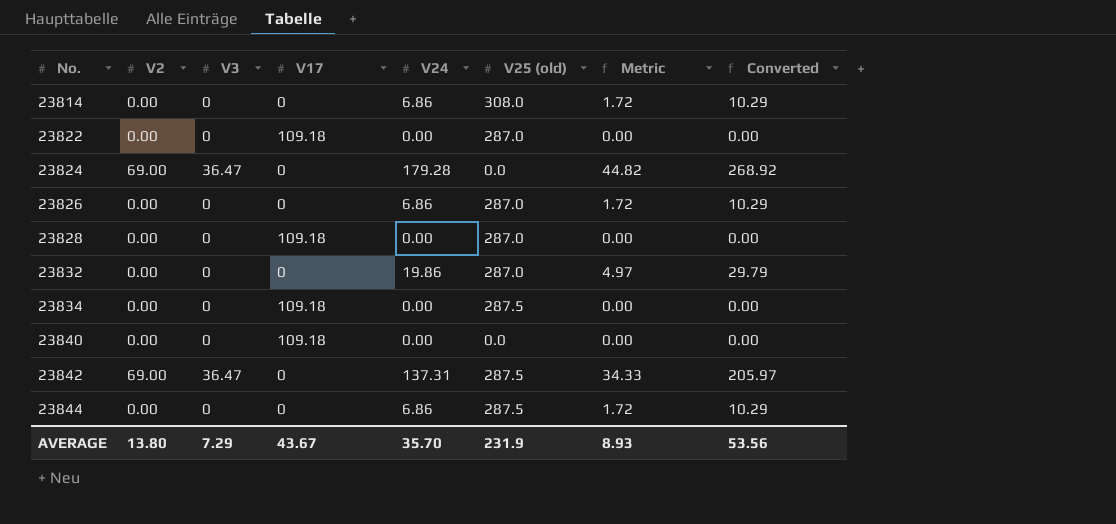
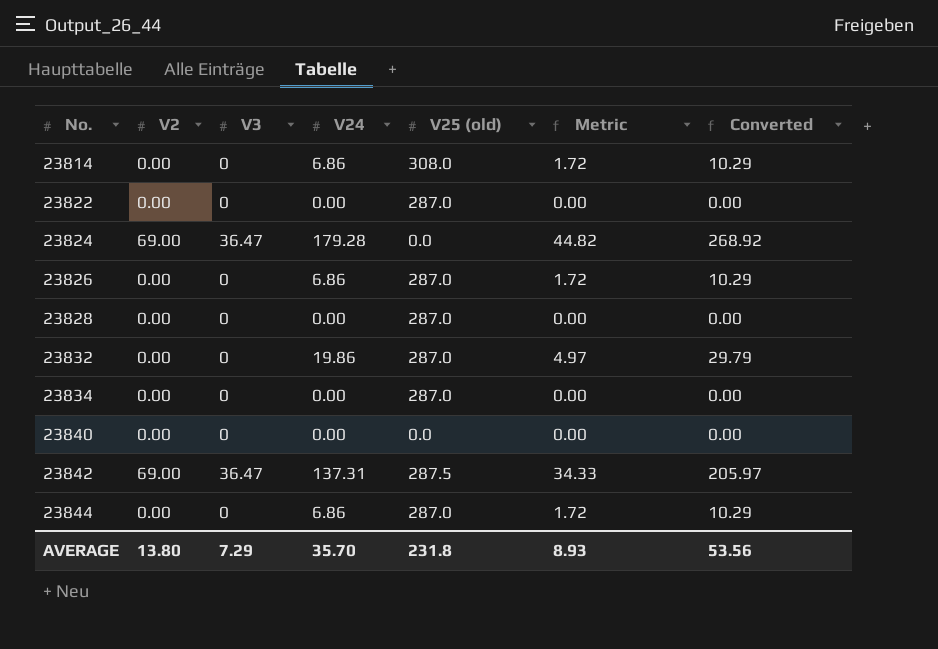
column V17 | position: 4 -> none
23834 | V25 (old): 287.5 -> 287.0
23844 | V25 (old): 287.5 -> 287.0
AVERAGE | V25 (old): 231.9 -> 231.8

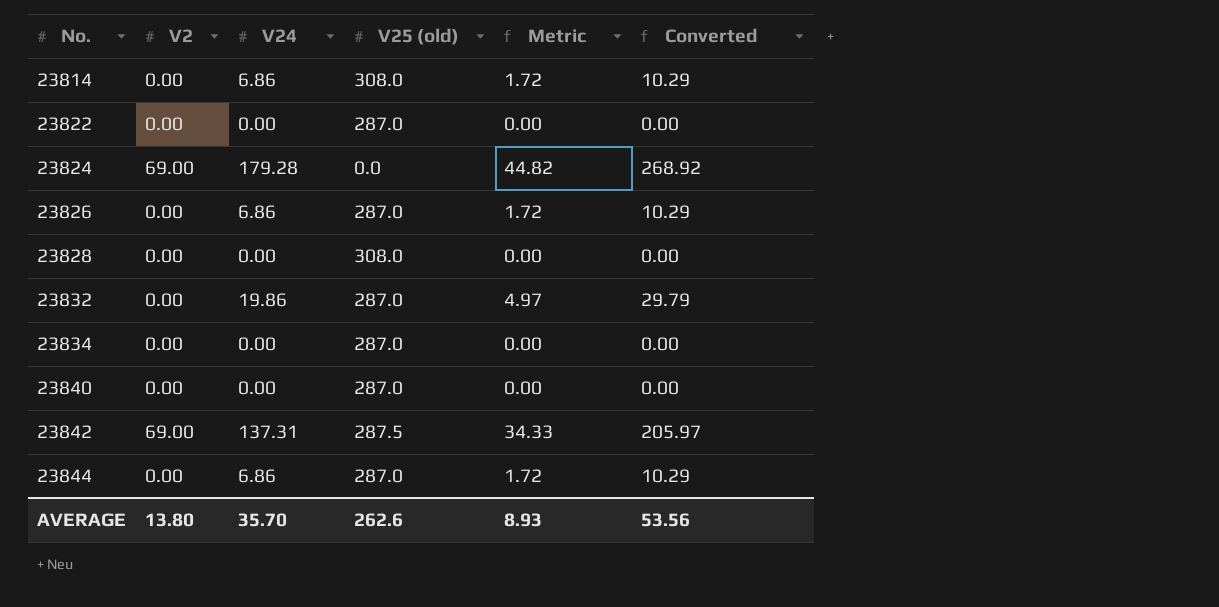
column V3 | position: 3 -> none
23828 | V25 (old): 287.0 -> 308.0
23840 | V25 (old): 0.0 -> 287.0
AVERAGE | V25 (old): 231.8 -> 262.6

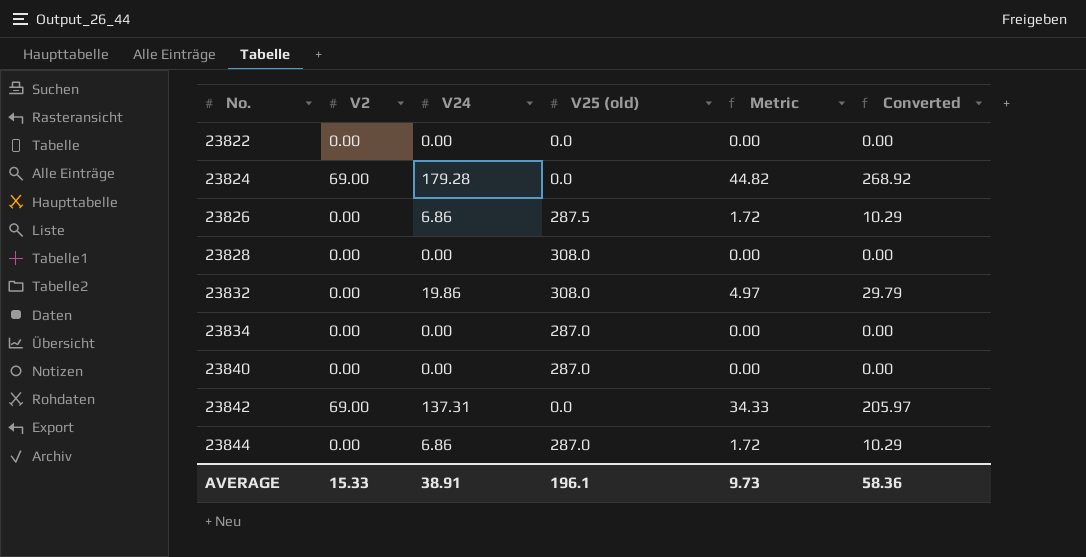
row 23814: 0.00 | 6.86 | 308.0 | 1.72 | 10.29 -> none
23822 | V25 (old): 287.0 -> 0.0
23826 | V25 (old): 287.0 -> 287.5
23832 | V25 (old): 287.0 -> 308.0
23842 | V25 (old): 287.5 -> 0.0
AVERAGE | V2: 13.80 -> 15.33
AVERAGE | V24: 35.70 -> 38.91
AVERAGE | V25 (old): 262.6 -> 196.1
AVERAGE | Metric: 8.93 -> 9.73
AVERAGE | Converted: 53.56 -> 58.36

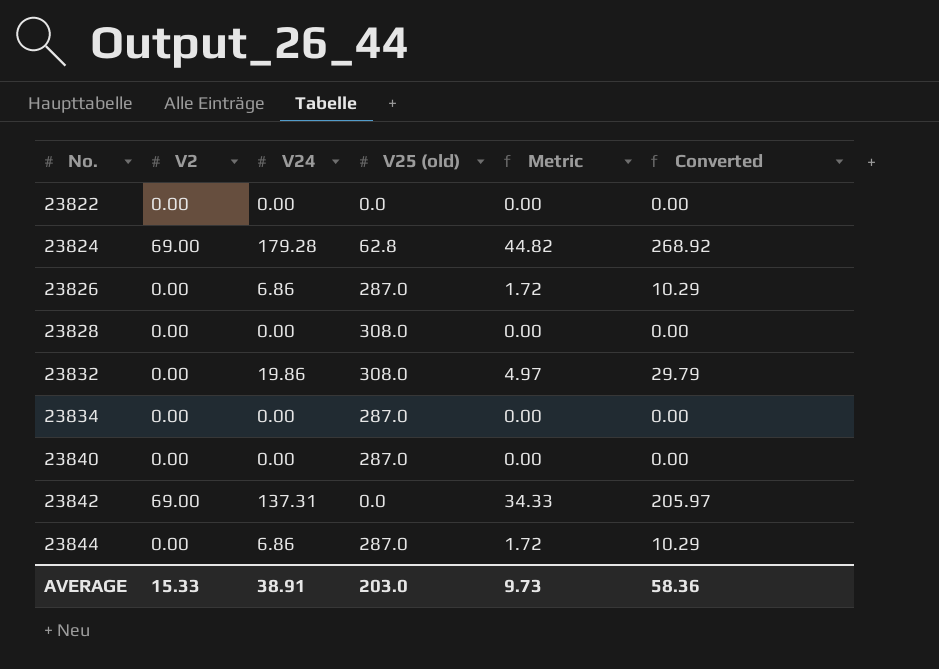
23824 | V25 (old): 0.0 -> 62.8
23826 | V25 (old): 287.5 -> 287.0
AVERAGE | V25 (old): 196.1 -> 203.0

